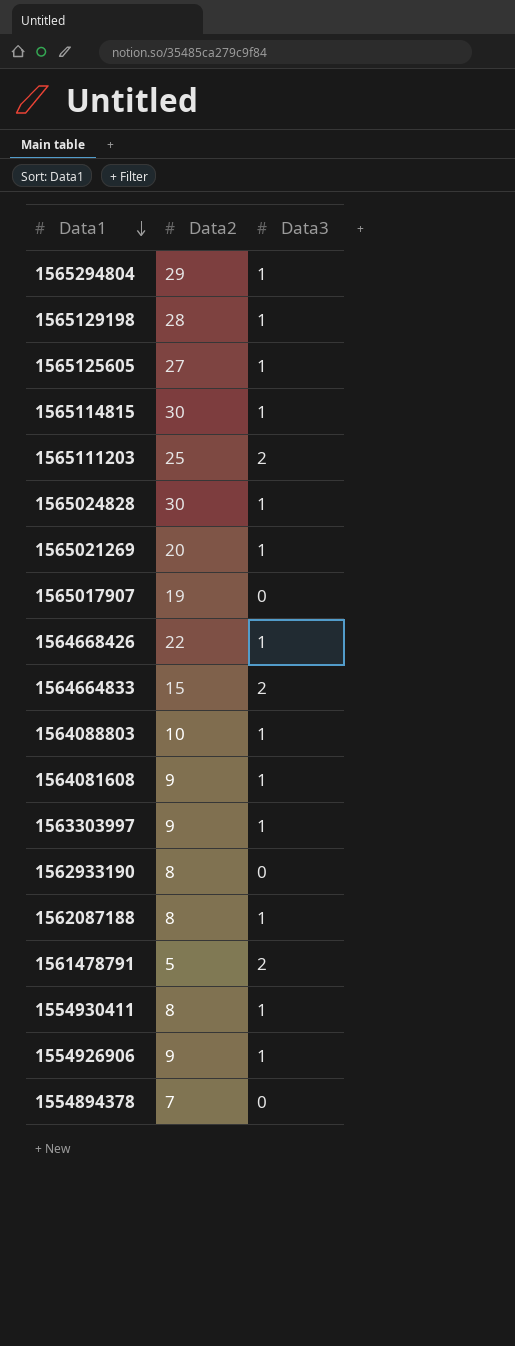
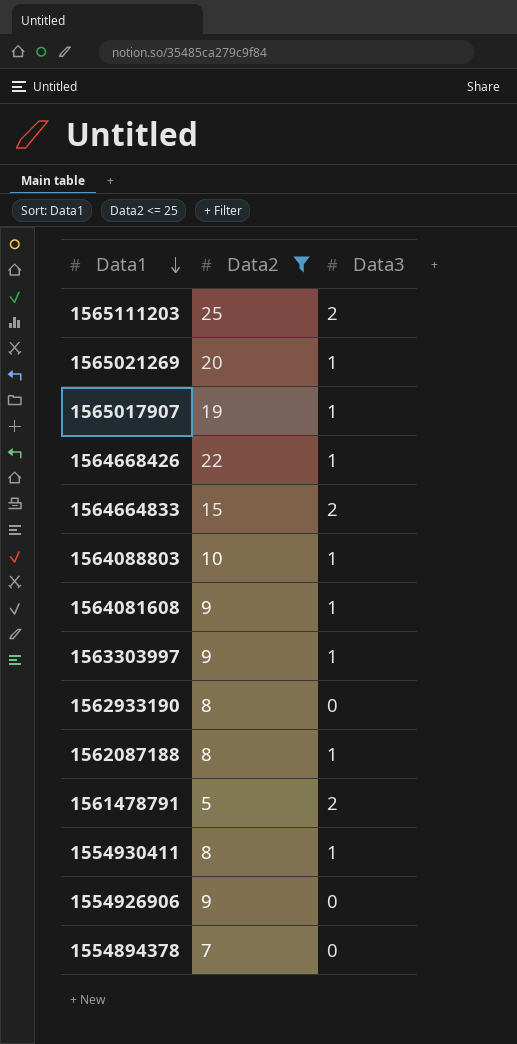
filter: none -> Data2 <= 25
1565017907 | Data3: 0 -> 1
1554926906 | Data3: 1 -> 0

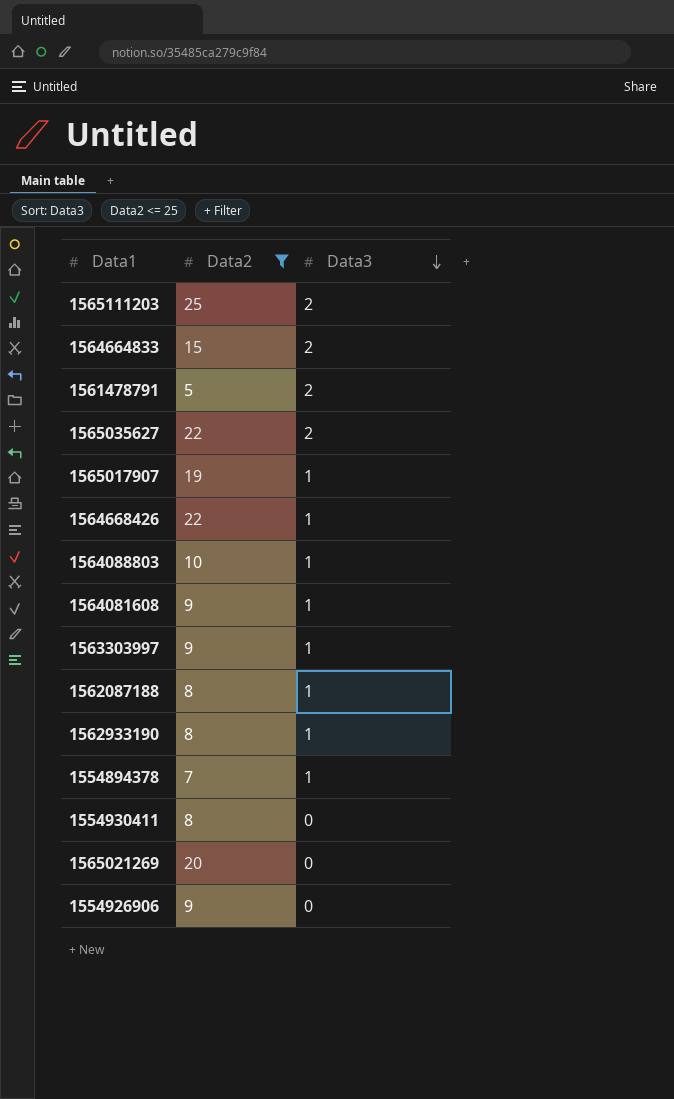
row order: Data1 descending -> Data3 descending
row 1565035627: none -> 22 | 2
1562933190 | Data3: 0 -> 1
1554894378 | Data3: 0 -> 1
1554930411 | Data3: 1 -> 0
1565021269 | Data3: 1 -> 0

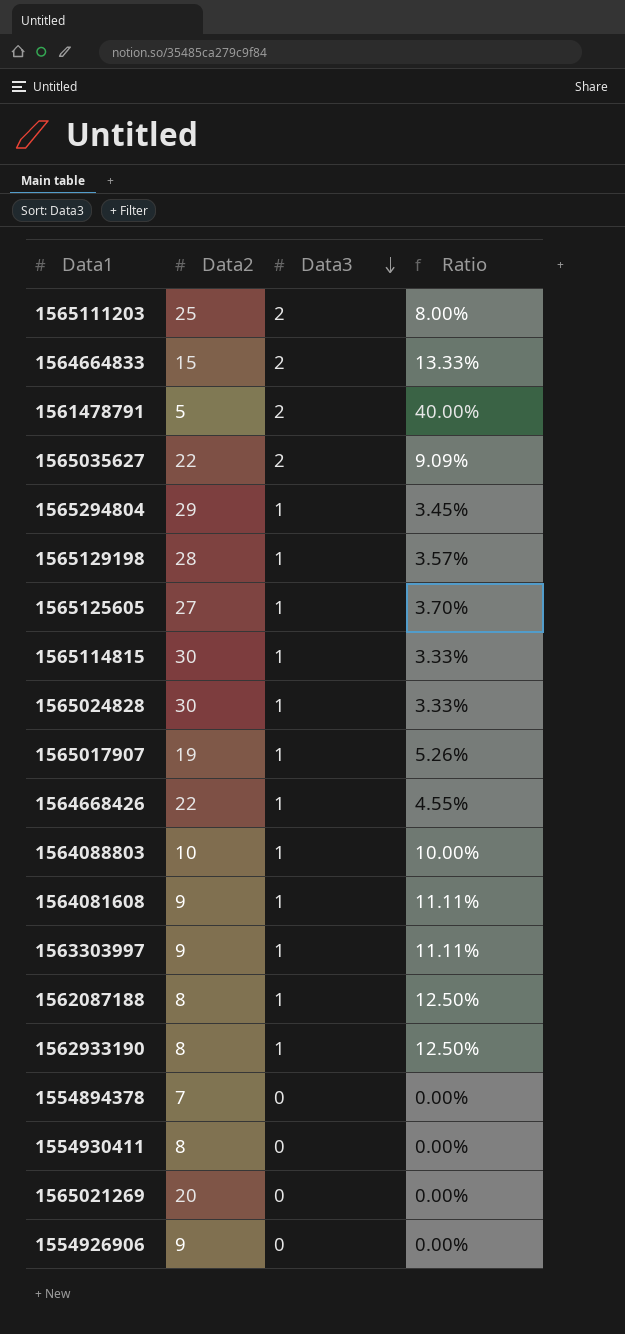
filter: Data2 <= 25 -> none
column Ratio | formula: none -> [Data3] / [Data2]
1554894378 | Data3: 1 -> 0

